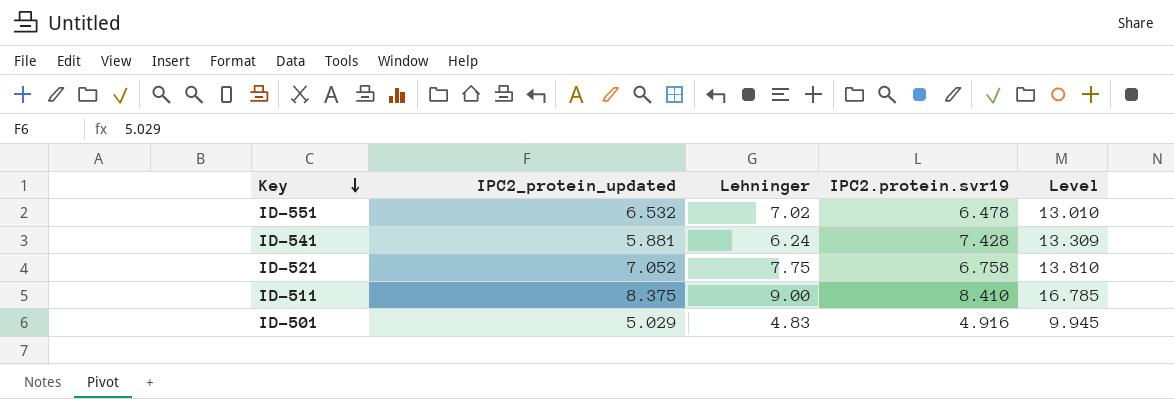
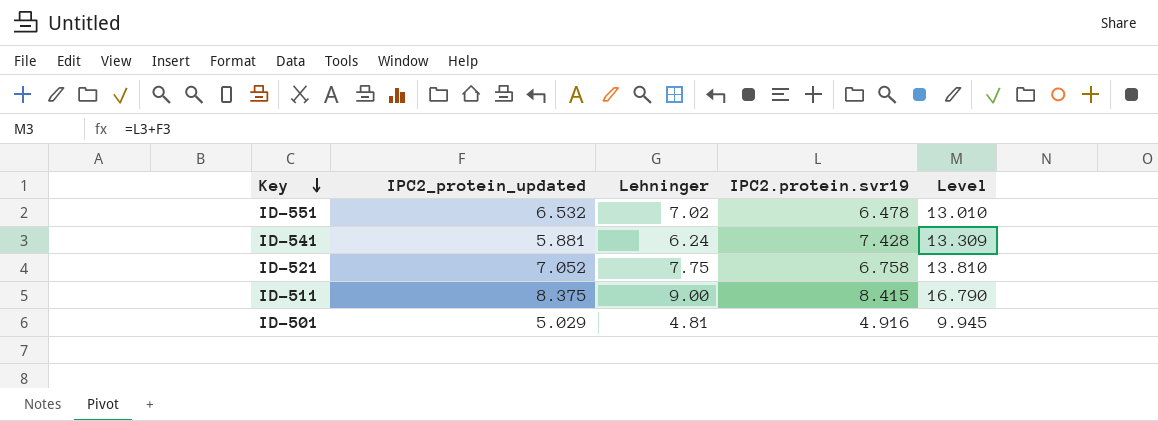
ID-511 | IPC2.protein.svr19: 8.410 -> 8.415
ID-511 | Level: 16.785 -> 16.790
ID-501 | Lehninger: 4.83 -> 4.81

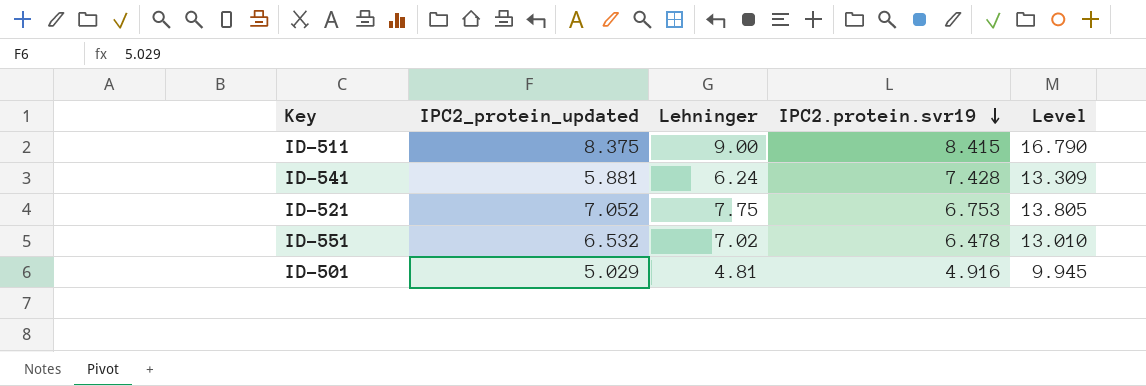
row order: Key descending -> IPC2.protein.svr19 descending
ID-521 | IPC2.protein.svr19: 6.758 -> 6.753
ID-521 | Level: 13.810 -> 13.805

